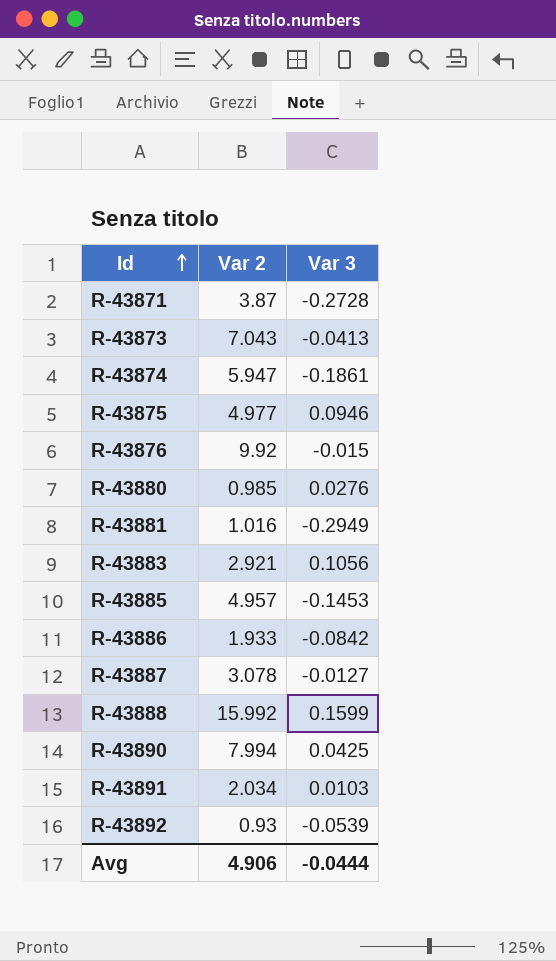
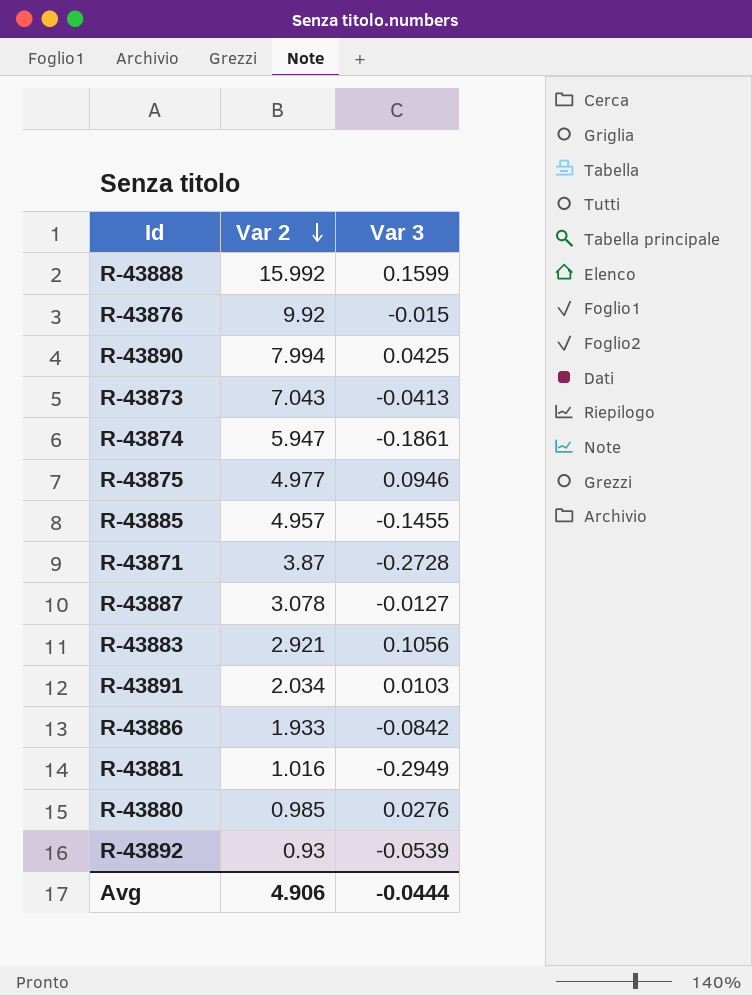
row order: Id ascending -> Var 2 descending
R-43885 | Var 3: -0.1453 -> -0.1455

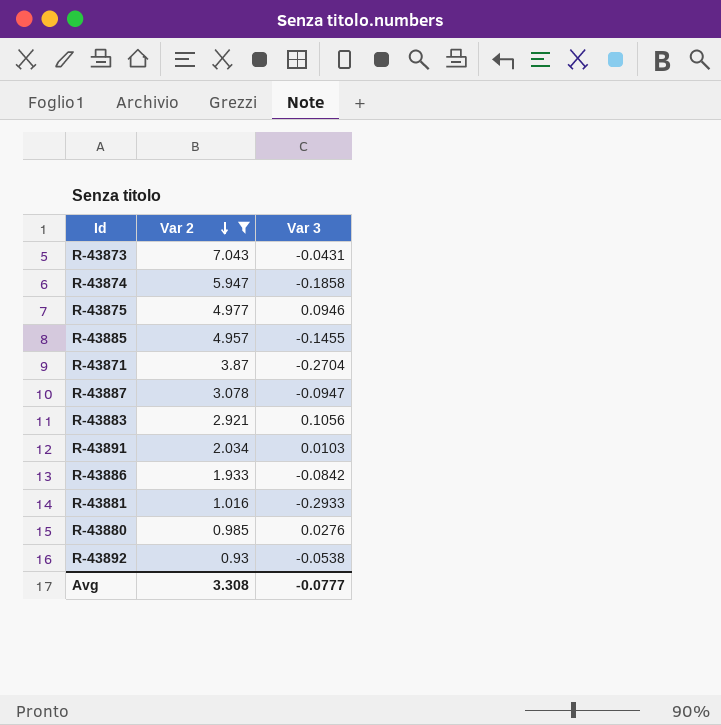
filter: none -> Var 2 <= 7.043
R-43873 | Var 3: -0.0413 -> -0.0431
R-43874 | Var 3: -0.1861 -> -0.1858
R-43871 | Var 3: -0.2728 -> -0.2704
R-43887 | Var 3: -0.0127 -> -0.0947
R-43881 | Var 3: -0.2949 -> -0.2933
R-43892 | Var 3: -0.0539 -> -0.0538
Avg | Var 2: 4.906 -> 3.308
Avg | Var 3: -0.0444 -> -0.0777

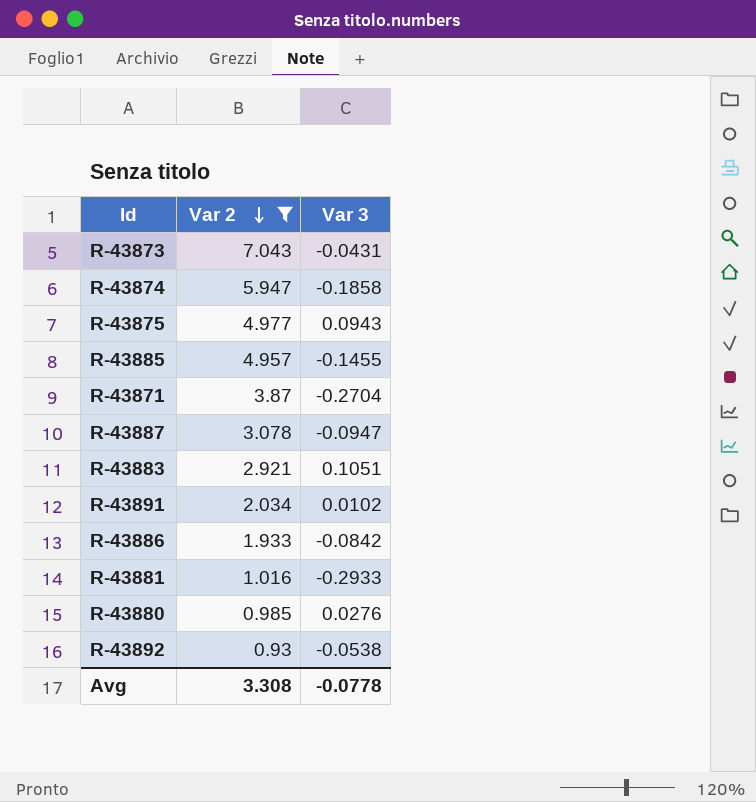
R-43875 | Var 3: 0.0946 -> 0.0943
R-43883 | Var 3: 0.1056 -> 0.1051
R-43891 | Var 3: 0.0103 -> 0.0102
Avg | Var 3: -0.0777 -> -0.0778

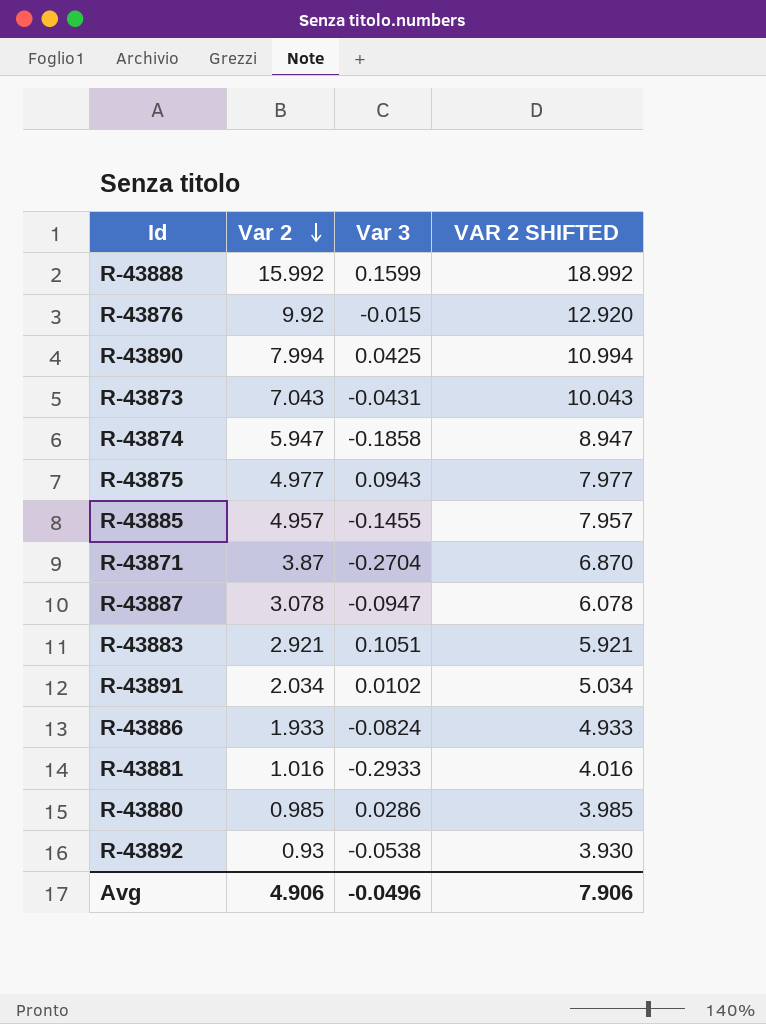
filter: Var 2 <= 7.043 -> none
column VAR 2 SHIFTED | formula: none -> [Var 2] + 3
R-43886 | Var 3: -0.0842 -> -0.0824
R-43880 | Var 3: 0.0276 -> 0.0286
Avg | Var 2: 3.308 -> 4.906
Avg | Var 3: -0.0778 -> -0.0496

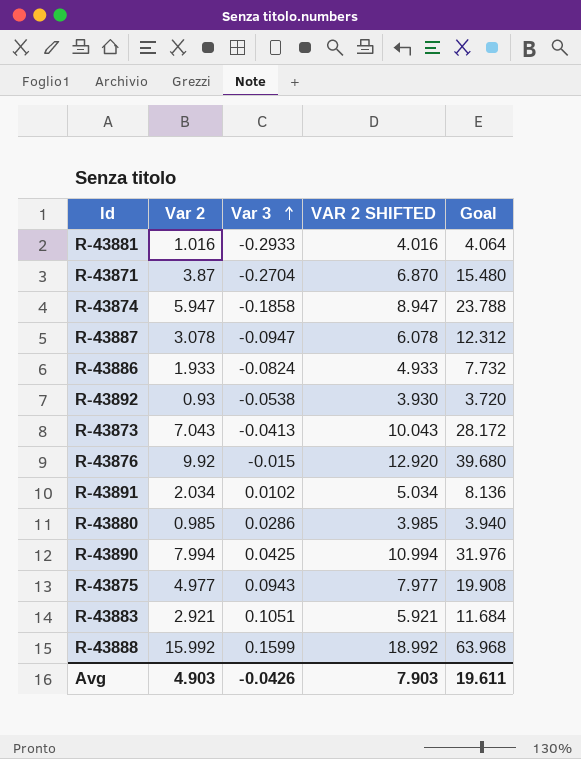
row order: Var 2 descending -> Var 3 ascending
column Goal | formula: none -> [Var 2] * 4
row R-43885: 4.957 | -0.1455 | 7.957 -> none
R-43873 | Var 3: -0.0431 -> -0.0413
Avg | Var 2: 4.906 -> 4.903
Avg | Var 3: -0.0496 -> -0.0426
Avg | VAR 2 SHIFTED: 7.906 -> 7.903

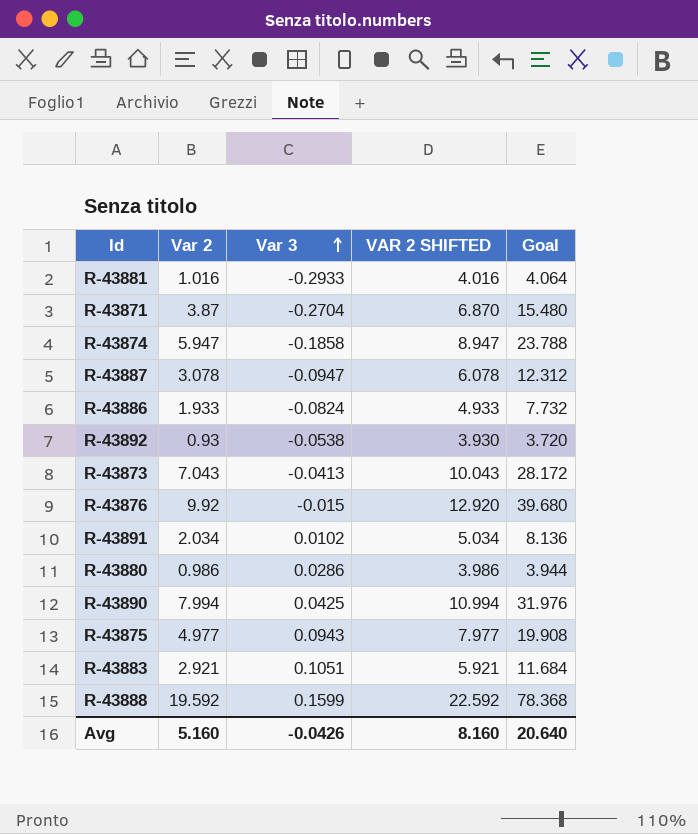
R-43880 | Var 2: 0.985 -> 0.986
R-43880 | VAR 2 SHIFTED: 3.985 -> 3.986
R-43880 | Goal: 3.940 -> 3.944
R-43888 | Var 2: 15.992 -> 19.592
R-43888 | VAR 2 SHIFTED: 18.992 -> 22.592
R-43888 | Goal: 63.968 -> 78.368
Avg | Var 2: 4.903 -> 5.160
Avg | VAR 2 SHIFTED: 7.903 -> 8.160
Avg | Goal: 19.611 -> 20.640

